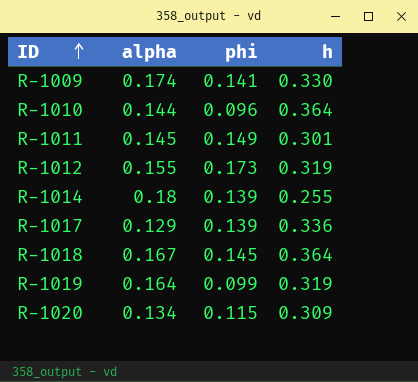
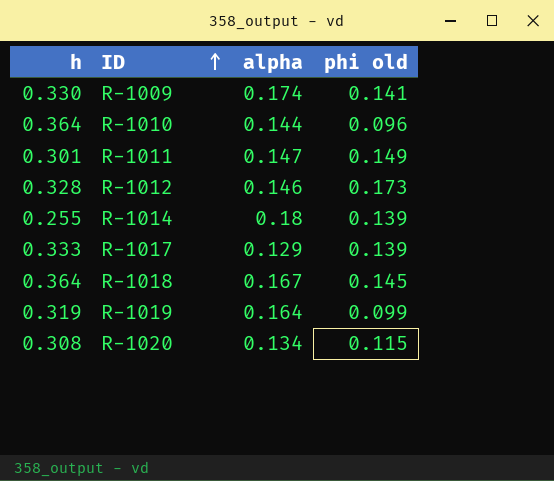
column h | position: 4 -> 1
column name: phi -> phi old
R-1011 | alpha: 0.145 -> 0.147
R-1012 | h: 0.319 -> 0.328
R-1012 | alpha: 0.155 -> 0.146
R-1017 | h: 0.336 -> 0.333
R-1020 | h: 0.309 -> 0.308

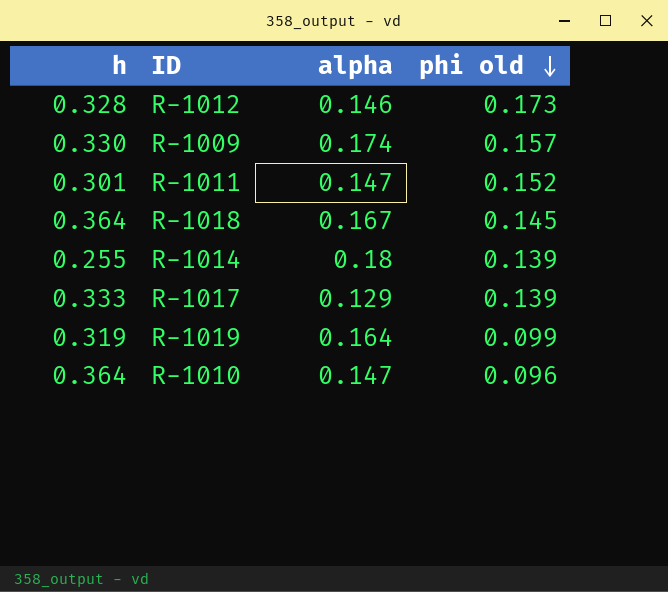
row order: ID ascending -> phi old descending
row R-1020: 0.308 | 0.134 | 0.115 -> none
R-1009 | phi old: 0.141 -> 0.157
R-1011 | phi old: 0.149 -> 0.152
R-1010 | alpha: 0.144 -> 0.147

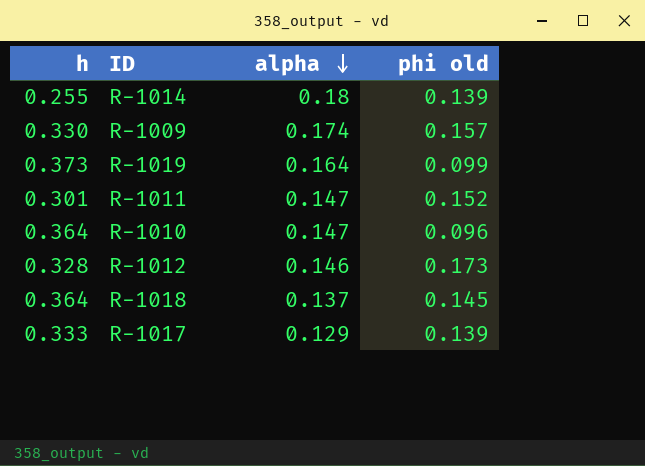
row order: phi old descending -> alpha descending
R-1019 | h: 0.319 -> 0.373
R-1018 | alpha: 0.167 -> 0.137

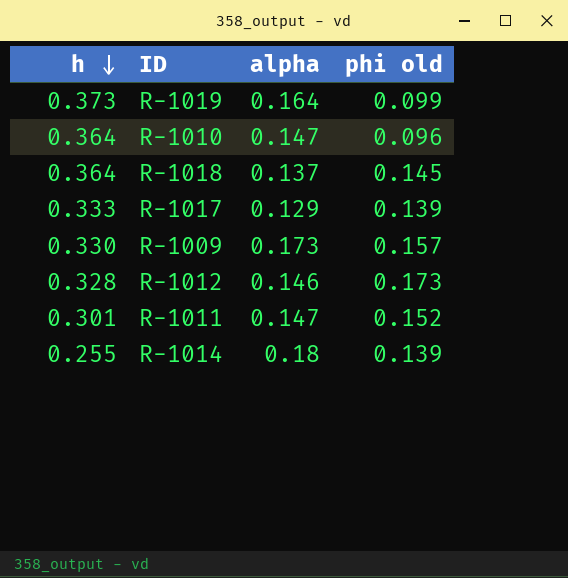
row order: alpha descending -> h descending
R-1009 | alpha: 0.174 -> 0.173

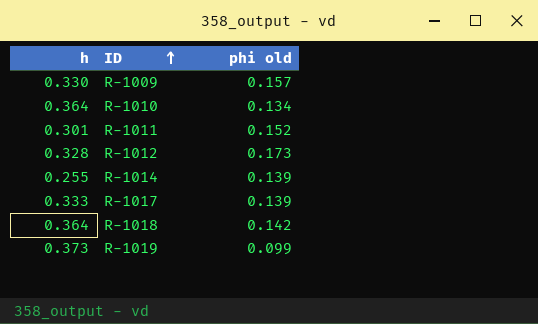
row order: h descending -> ID ascending
column alpha | position: 3 -> none
R-1010 | phi old: 0.096 -> 0.134
R-1018 | phi old: 0.145 -> 0.142

